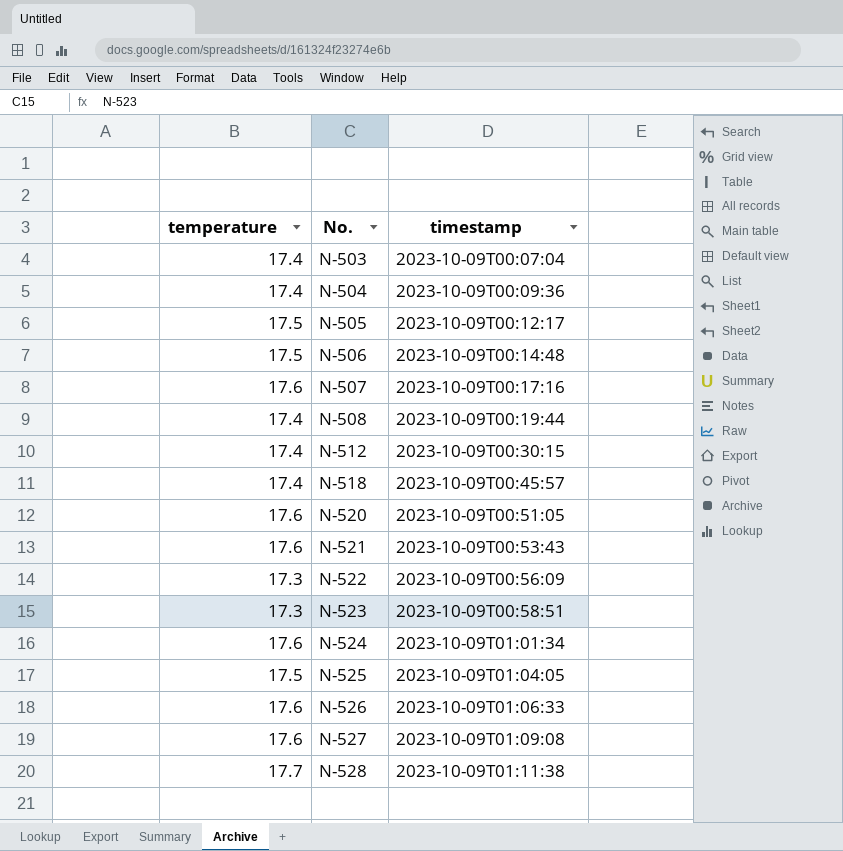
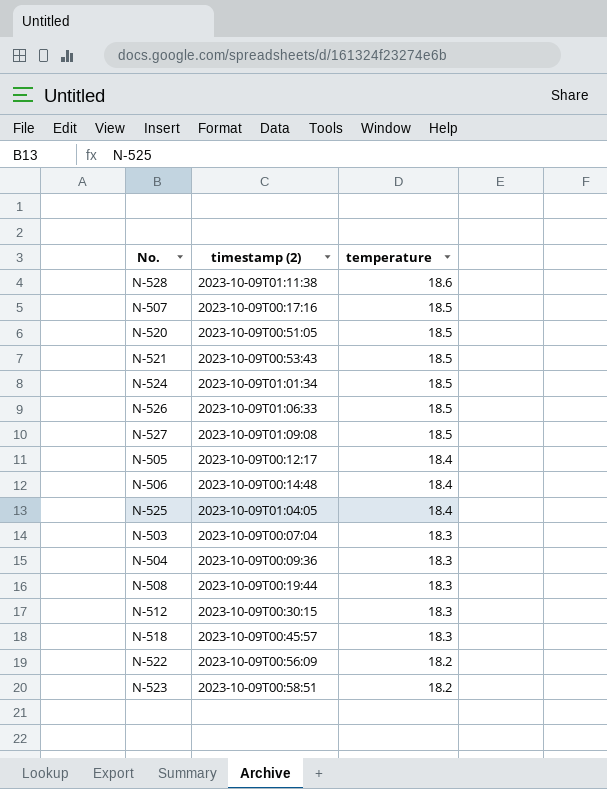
row order: No. ascending -> temperature descending
column name: timestamp -> timestamp (2)
column temperature | position: 1 -> 3
N-528 | temperature: 17.7 -> 18.6
N-507 | temperature: 17.6 -> 18.5
N-520 | temperature: 17.6 -> 18.5
N-521 | temperature: 17.6 -> 18.5
N-524 | temperature: 17.6 -> 18.5
N-526 | temperature: 17.6 -> 18.5
N-527 | temperature: 17.6 -> 18.5
N-505 | temperature: 17.5 -> 18.4
N-506 | temperature: 17.5 -> 18.4
N-525 | temperature: 17.5 -> 18.4
N-503 | temperature: 17.4 -> 18.3
N-504 | temperature: 17.4 -> 18.3
N-508 | temperature: 17.4 -> 18.3
N-512 | temperature: 17.4 -> 18.3
N-518 | temperature: 17.4 -> 18.3
N-522 | temperature: 17.3 -> 18.2
N-523 | temperature: 17.3 -> 18.2

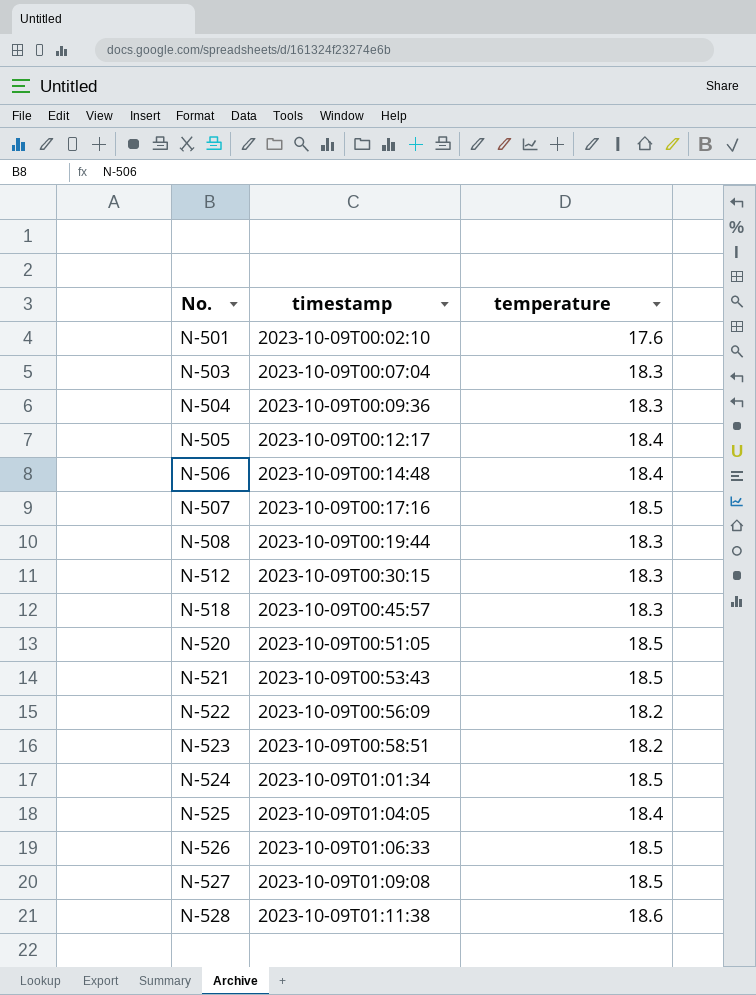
row order: temperature descending -> No. ascending
column name: timestamp (2) -> timestamp
row N-501: none -> 2023-10-09T00:02:10 | 17.6

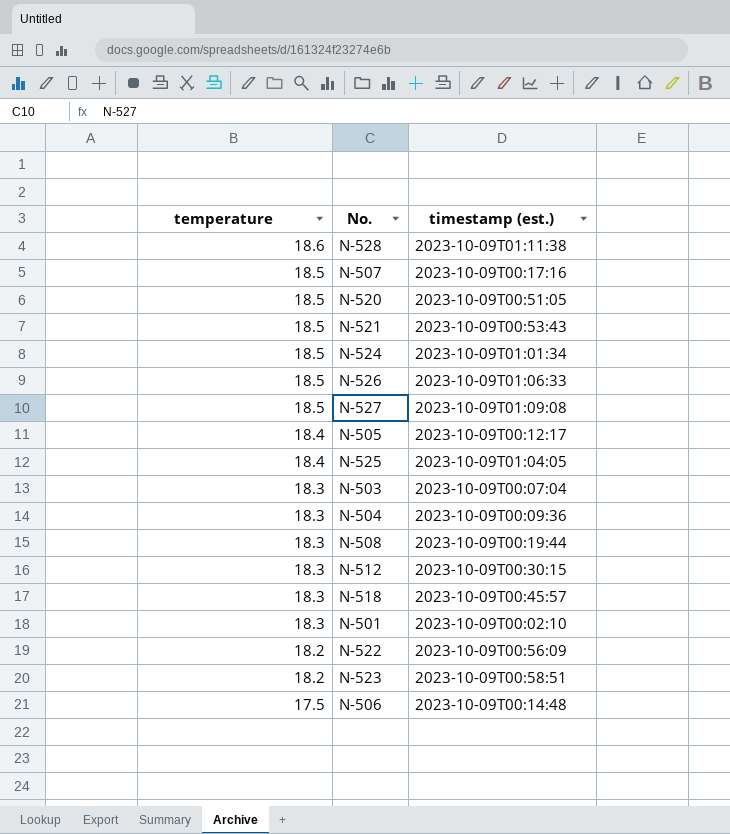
row order: No. ascending -> temperature descending
column temperature | position: 3 -> 1
column name: timestamp -> timestamp (est.)
N-501 | temperature: 17.6 -> 18.3
N-506 | temperature: 18.4 -> 17.5

